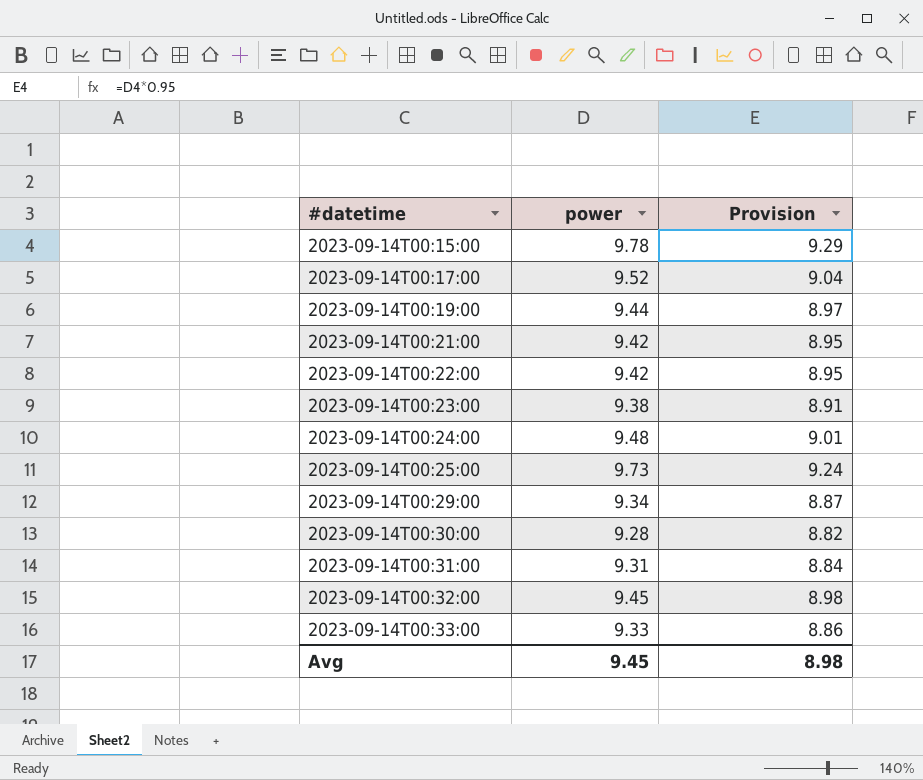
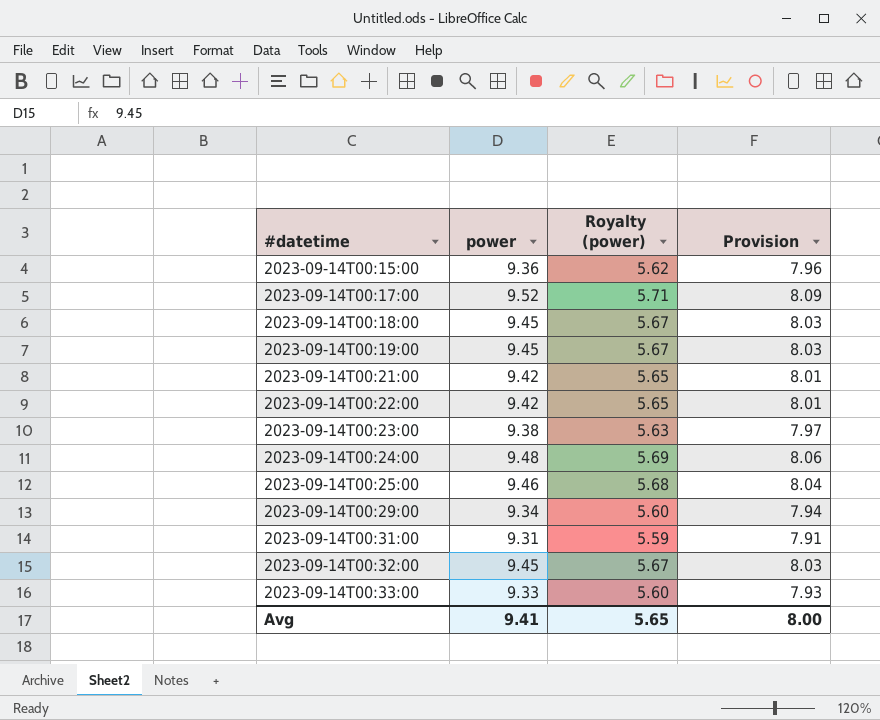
column Royalty (power) | formula: none -> [power] * 0.6
column Provision | formula: [power] * 0.95 -> [power] * 0.85
row 2023-09-14T00:30:00: 9.28 | 8.82 -> none
2023-09-14T00:15:00 | power: 9.78 -> 9.36
row 2023-09-14T00:18:00: none -> 9.45 | 5.67 | 8.03
2023-09-14T00:19:00 | power: 9.44 -> 9.45
2023-09-14T00:25:00 | power: 9.73 -> 9.46
Avg | power: 9.45 -> 9.41
Avg | Provision: 8.98 -> 8.00

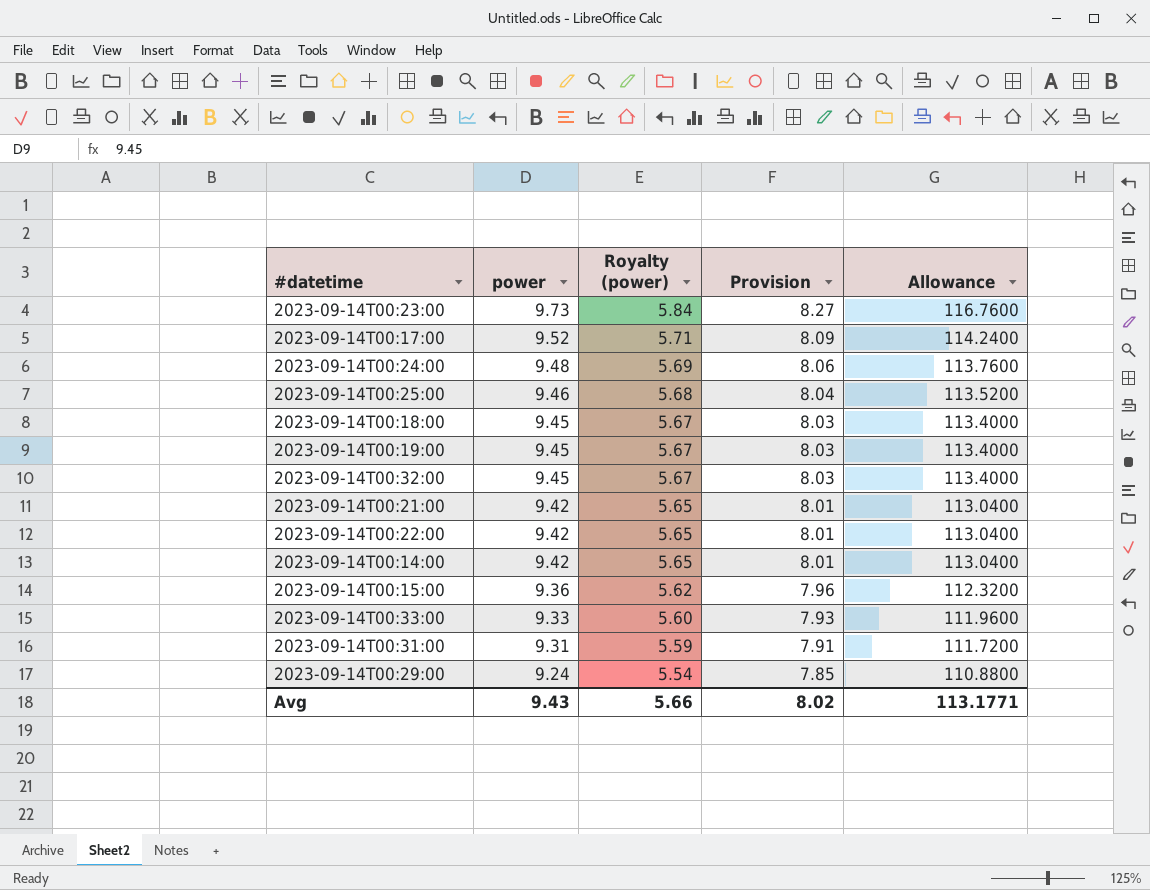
row order: #datetime ascending -> power descending
column Allowance | formula: none -> [power] * 12
2023-09-14T00:23:00 | power: 9.38 -> 9.73
2023-09-14T00:23:00 | Royalty (power): 5.63 -> 5.84
2023-09-14T00:23:00 | Provision: 7.97 -> 8.27
row 2023-09-14T00:14:00: none -> 9.42 | 5.65 | 8.01 | 113.0400
2023-09-14T00:29:00 | power: 9.34 -> 9.24
2023-09-14T00:29:00 | Royalty (power): 5.60 -> 5.54
2023-09-14T00:29:00 | Provision: 7.94 -> 7.85
Avg | power: 9.41 -> 9.43
Avg | Royalty (power): 5.65 -> 5.66
Avg | Provision: 8.00 -> 8.02

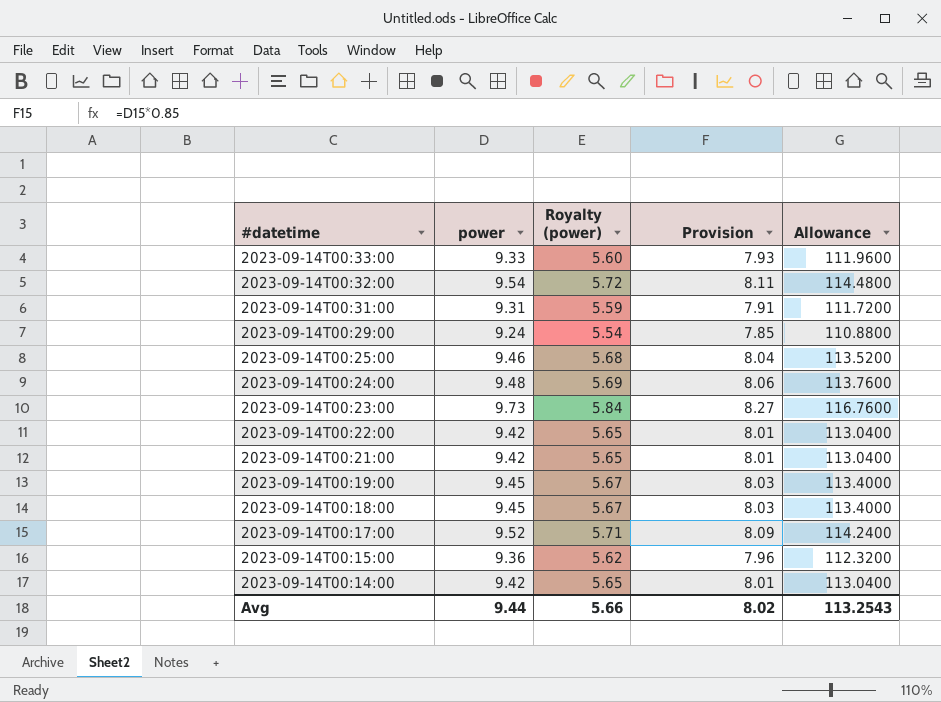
row order: power descending -> #datetime descending
2023-09-14T00:32:00 | power: 9.45 -> 9.54
2023-09-14T00:32:00 | Royalty (power): 5.67 -> 5.72
2023-09-14T00:32:00 | Provision: 8.03 -> 8.11
2023-09-14T00:32:00 | Allowance: 113.4000 -> 114.4800
Avg | power: 9.43 -> 9.44
Avg | Allowance: 113.1771 -> 113.2543

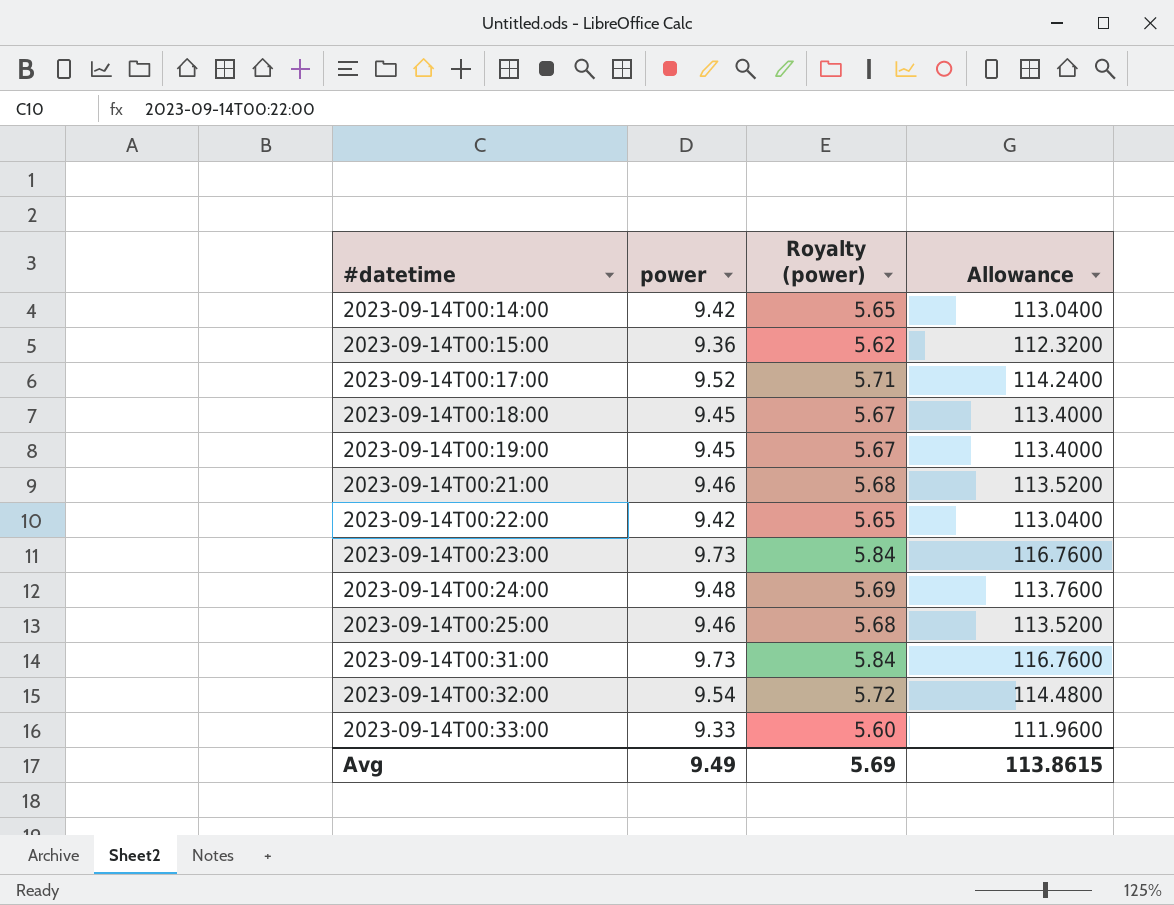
row order: #datetime descending -> #datetime ascending
column Provision | formula: [power] * 0.85 -> none
row 2023-09-14T00:29:00: 9.24 | 5.54 | 7.85 | 110.8800 -> none
2023-09-14T00:21:00 | power: 9.42 -> 9.46
2023-09-14T00:21:00 | Royalty (power): 5.65 -> 5.68
2023-09-14T00:21:00 | Allowance: 113.0400 -> 113.5200
2023-09-14T00:31:00 | power: 9.31 -> 9.73
2023-09-14T00:31:00 | Royalty (power): 5.59 -> 5.84
2023-09-14T00:31:00 | Allowance: 111.7200 -> 116.7600
Avg | power: 9.44 -> 9.49
Avg | Royalty (power): 5.66 -> 5.69
Avg | Allowance: 113.2543 -> 113.8615

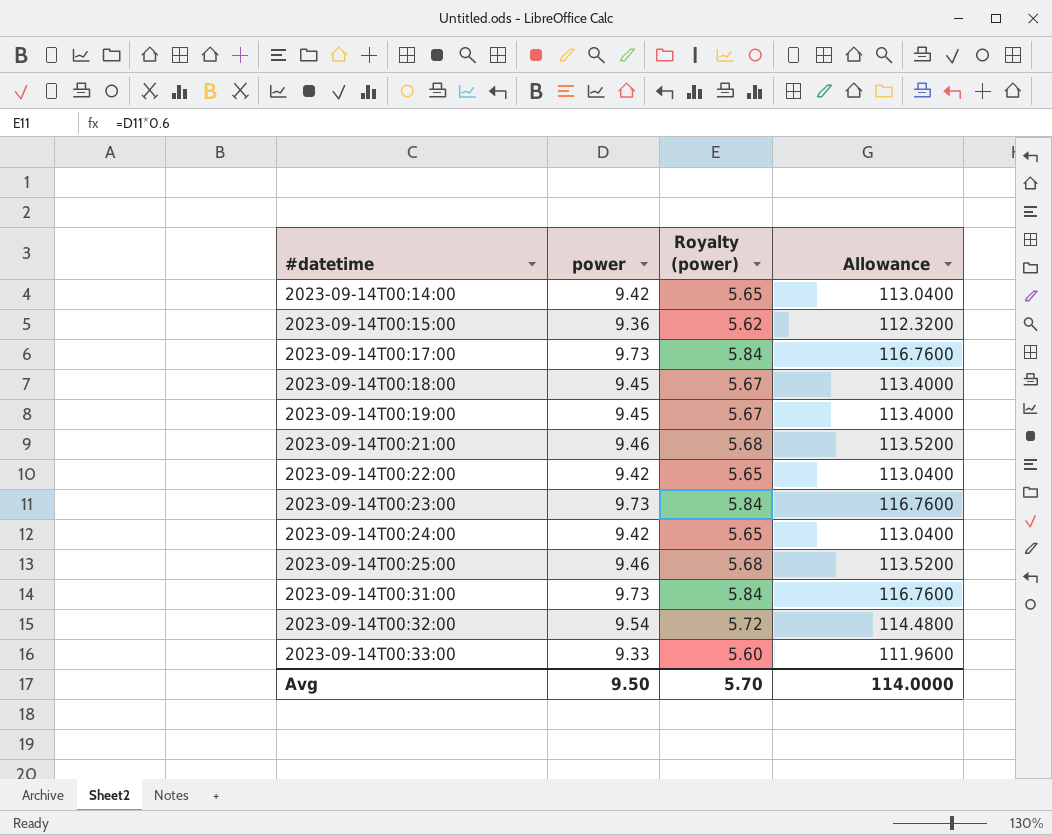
2023-09-14T00:17:00 | power: 9.52 -> 9.73
2023-09-14T00:17:00 | Royalty (power): 5.71 -> 5.84
2023-09-14T00:17:00 | Allowance: 114.2400 -> 116.7600
2023-09-14T00:24:00 | power: 9.48 -> 9.42
2023-09-14T00:24:00 | Royalty (power): 5.69 -> 5.65
2023-09-14T00:24:00 | Allowance: 113.7600 -> 113.0400
Avg | power: 9.49 -> 9.50
Avg | Royalty (power): 5.69 -> 5.70
Avg | Allowance: 113.8615 -> 114.0000

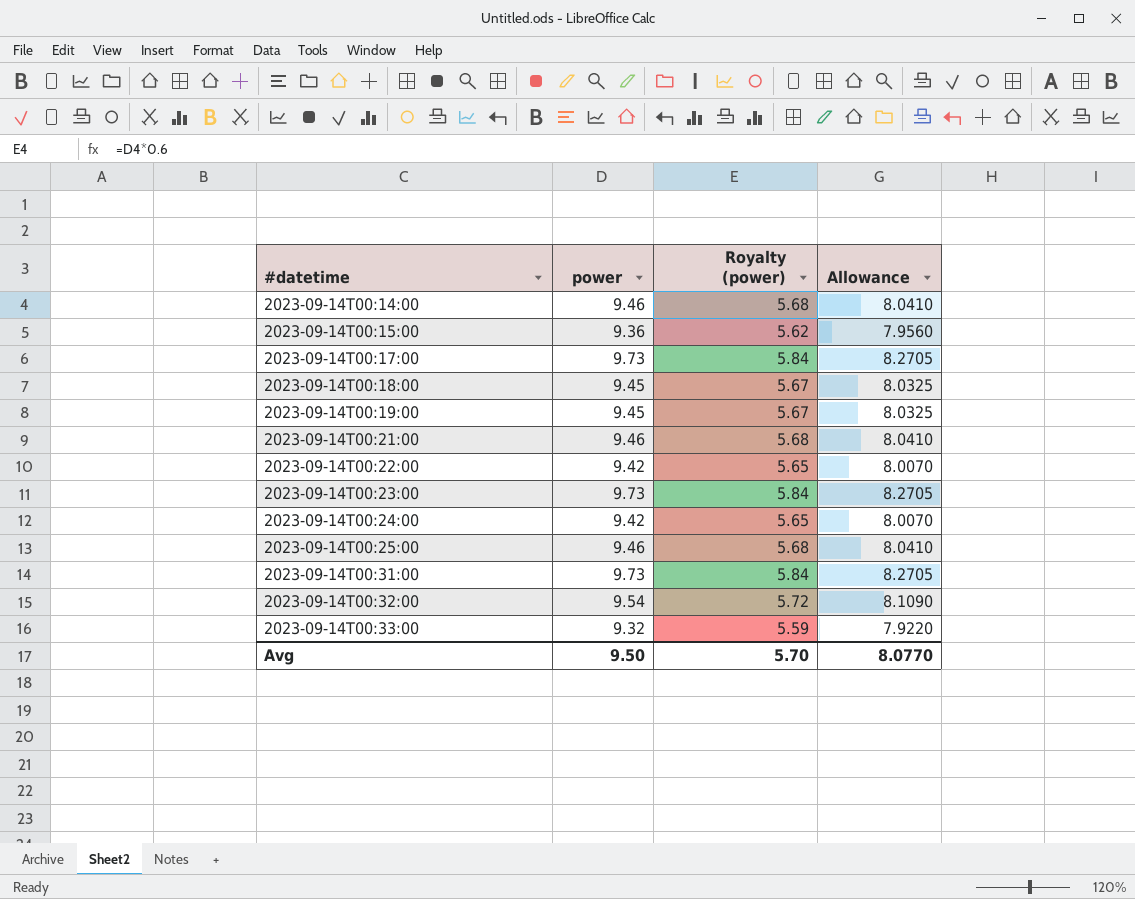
column Allowance | formula: [power] * 12 -> [power] * 0.85
2023-09-14T00:14:00 | power: 9.42 -> 9.46
2023-09-14T00:14:00 | Royalty (power): 5.65 -> 5.68
2023-09-14T00:33:00 | power: 9.33 -> 9.32
2023-09-14T00:33:00 | Royalty (power): 5.60 -> 5.59
Avg | Allowance: 114.0000 -> 8.0770

